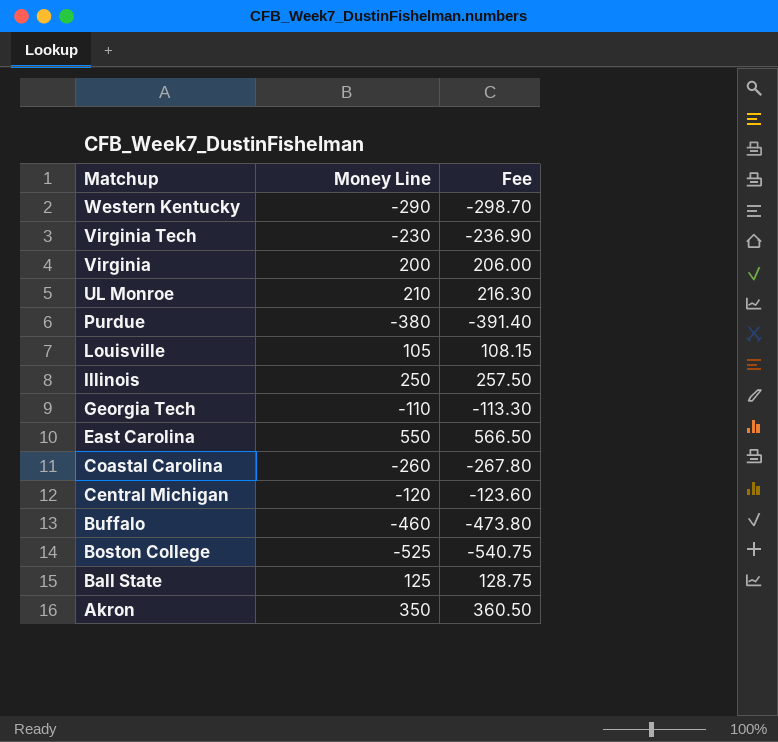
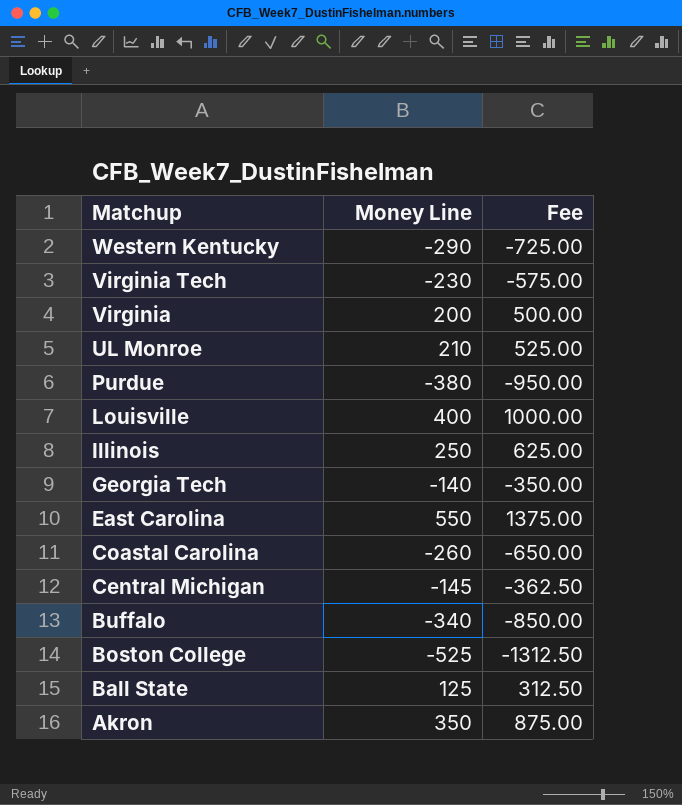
column Fee | formula: [Money Line] * 1.03 -> [Money Line] * 2.5
Louisville | Money Line: 105 -> 400
Georgia Tech | Money Line: -110 -> -140
Central Michigan | Money Line: -120 -> -145
Buffalo | Money Line: -460 -> -340

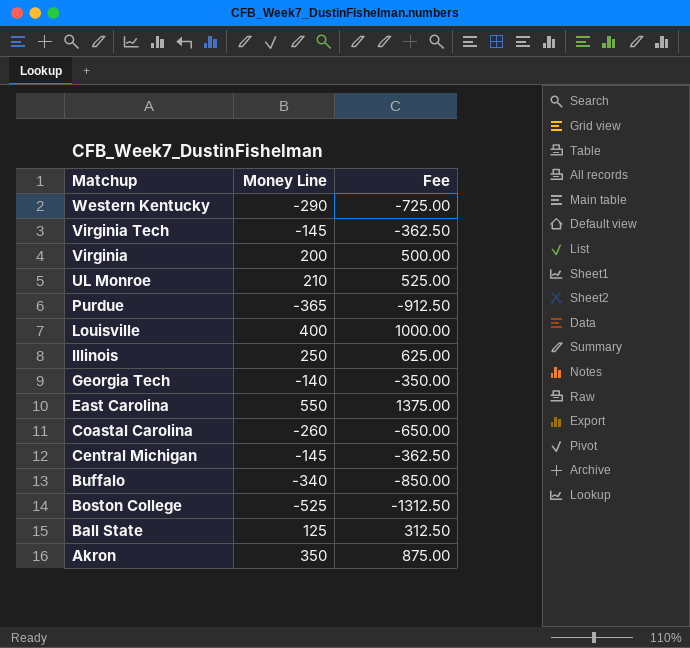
Virginia Tech | Money Line: -230 -> -145
Virginia Tech | Fee: -575.00 -> -362.50
Purdue | Money Line: -380 -> -365
Purdue | Fee: -950.00 -> -912.50

